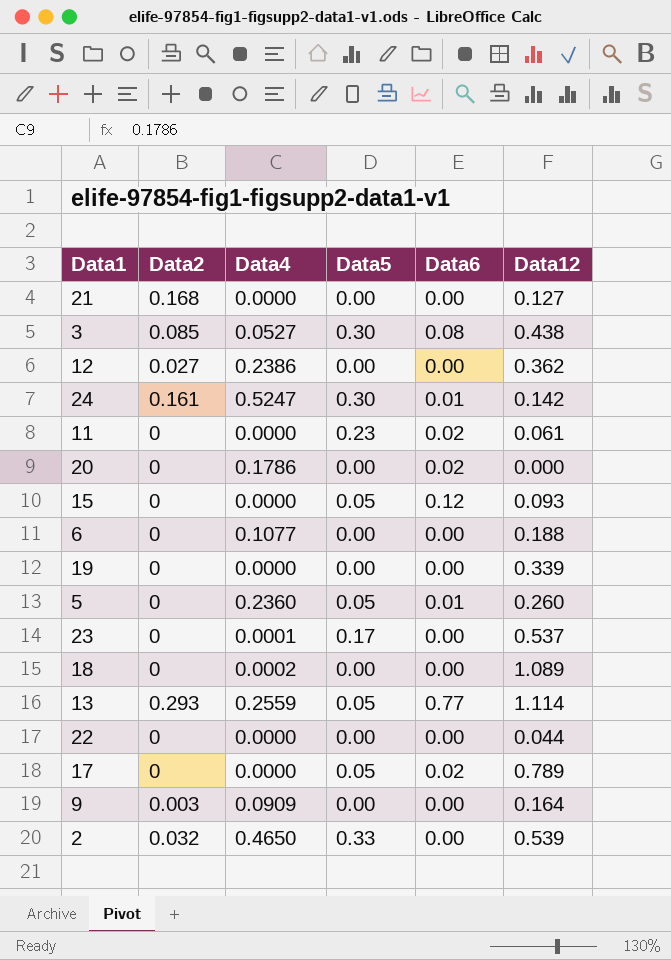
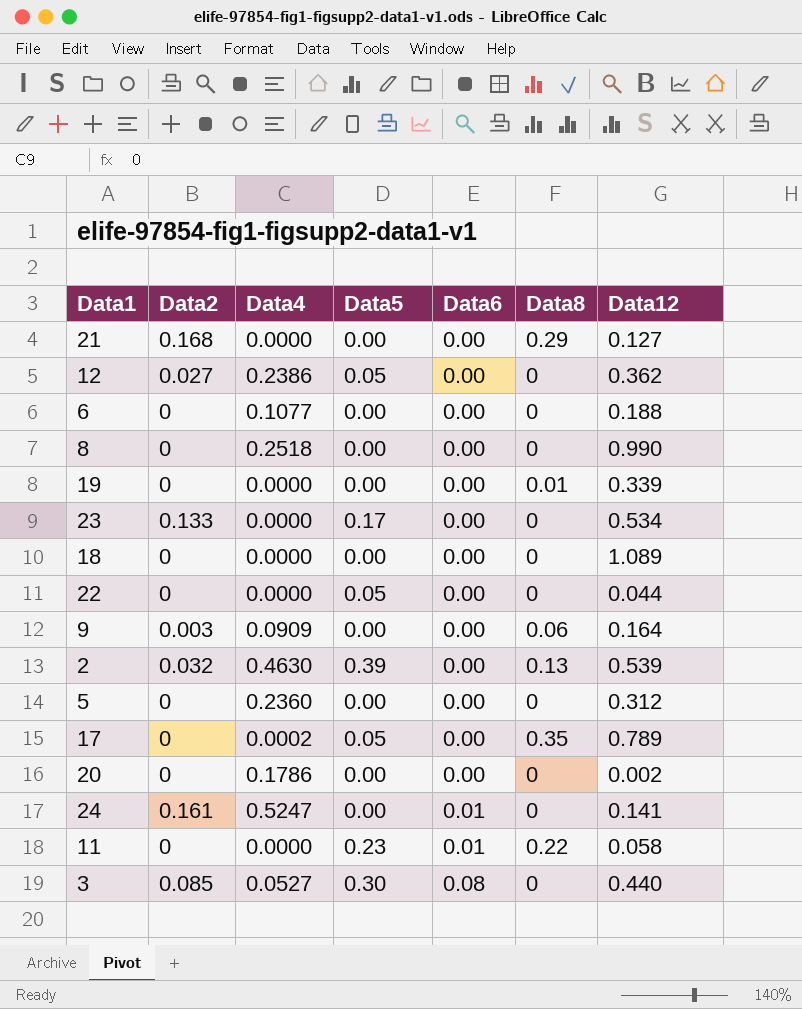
row order: none -> Data6 ascending
column Data8 | position: none -> 6
row 15: 0 | 0.0000 | 0.05 | 0.12 | 0.093 -> none
row 13: 0.293 | 0.2559 | 0.05 | 0.77 | 1.114 -> none
12 | Data5: 0.00 -> 0.05
row 8: none -> 0 | 0.2518 | 0.00 | 0.00 | 0 | 0.990
23 | Data2: 0 -> 0.133
23 | Data4: 0.0001 -> 0.0000
23 | Data12: 0.537 -> 0.534
18 | Data4: 0.0002 -> 0.0000
22 | Data5: 0.00 -> 0.05
2 | Data4: 0.4650 -> 0.4630
2 | Data5: 0.33 -> 0.39
5 | Data5: 0.05 -> 0.00
5 | Data6: 0.01 -> 0.00
5 | Data12: 0.260 -> 0.312
17 | Data4: 0.0000 -> 0.0002
17 | Data6: 0.02 -> 0.00
20 | Data6: 0.02 -> 0.00
20 | Data12: 0.000 -> 0.002
24 | Data5: 0.30 -> 0.00
24 | Data12: 0.142 -> 0.141
11 | Data6: 0.02 -> 0.01
11 | Data12: 0.061 -> 0.058
3 | Data12: 0.438 -> 0.440

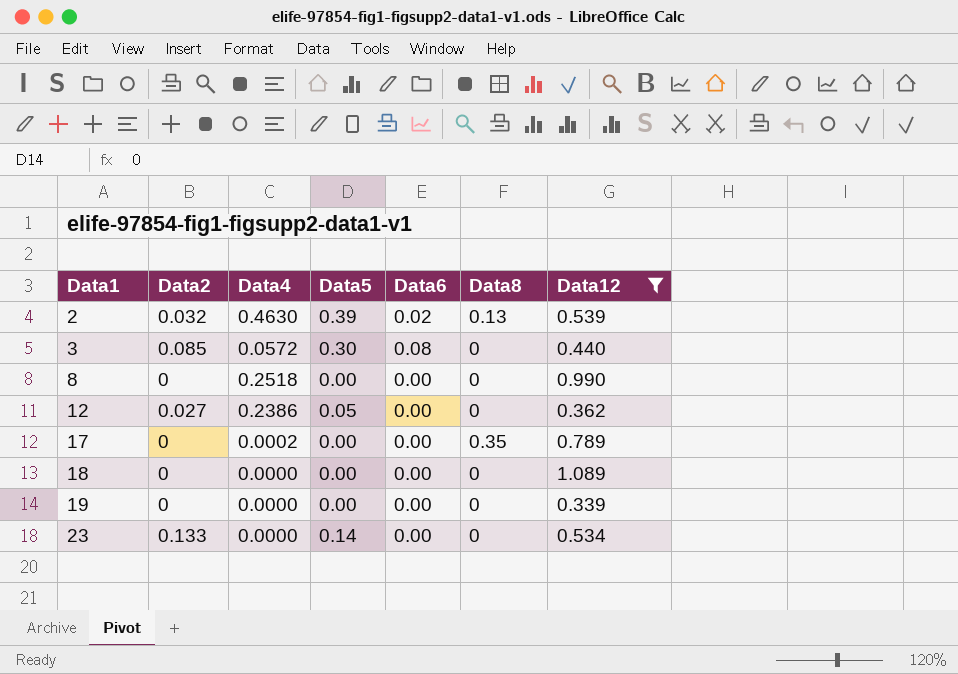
filter: none -> Data12 >= 0.339
row order: Data6 ascending -> Data1 ascending
2 | Data6: 0.00 -> 0.02
3 | Data4: 0.0527 -> 0.0572
17 | Data5: 0.05 -> 0.00
19 | Data8: 0.01 -> 0
23 | Data5: 0.17 -> 0.14

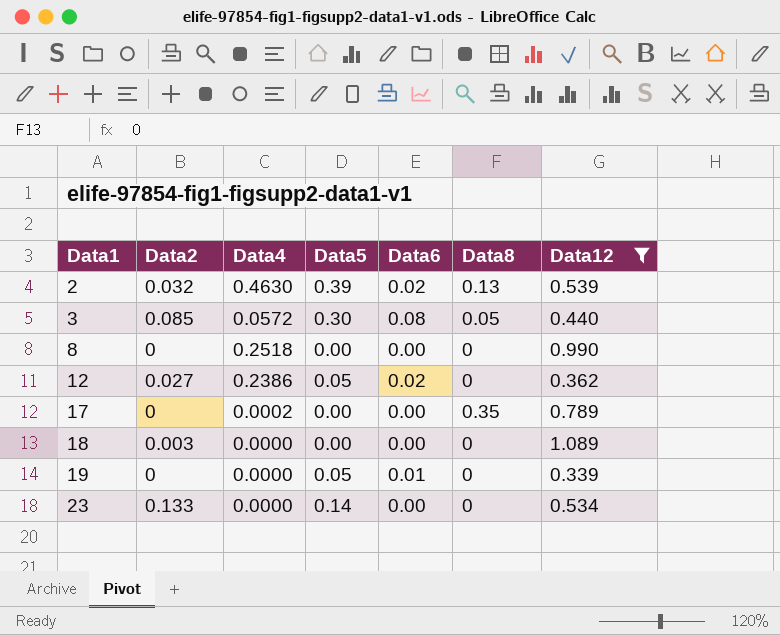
3 | Data8: 0 -> 0.05
12 | Data6: 0.00 -> 0.02
18 | Data2: 0 -> 0.003
19 | Data5: 0.00 -> 0.05
19 | Data6: 0.00 -> 0.01

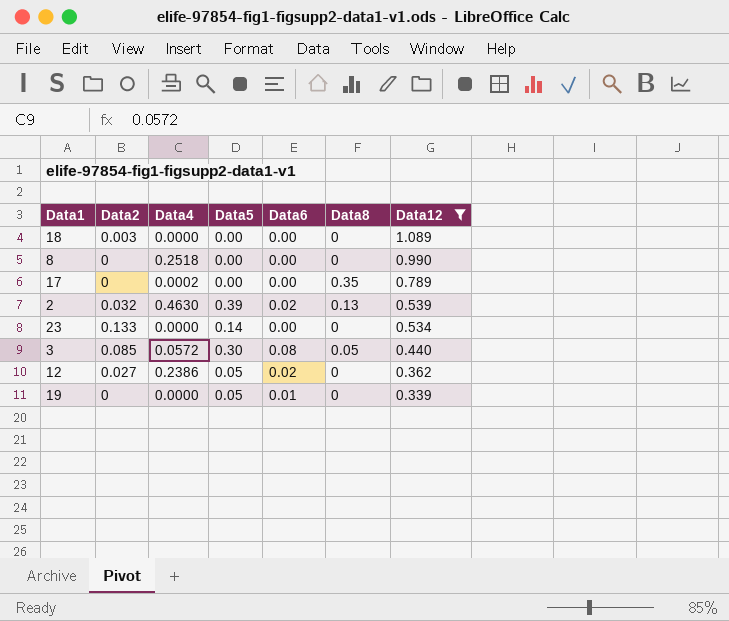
row order: Data1 ascending -> Data12 descending

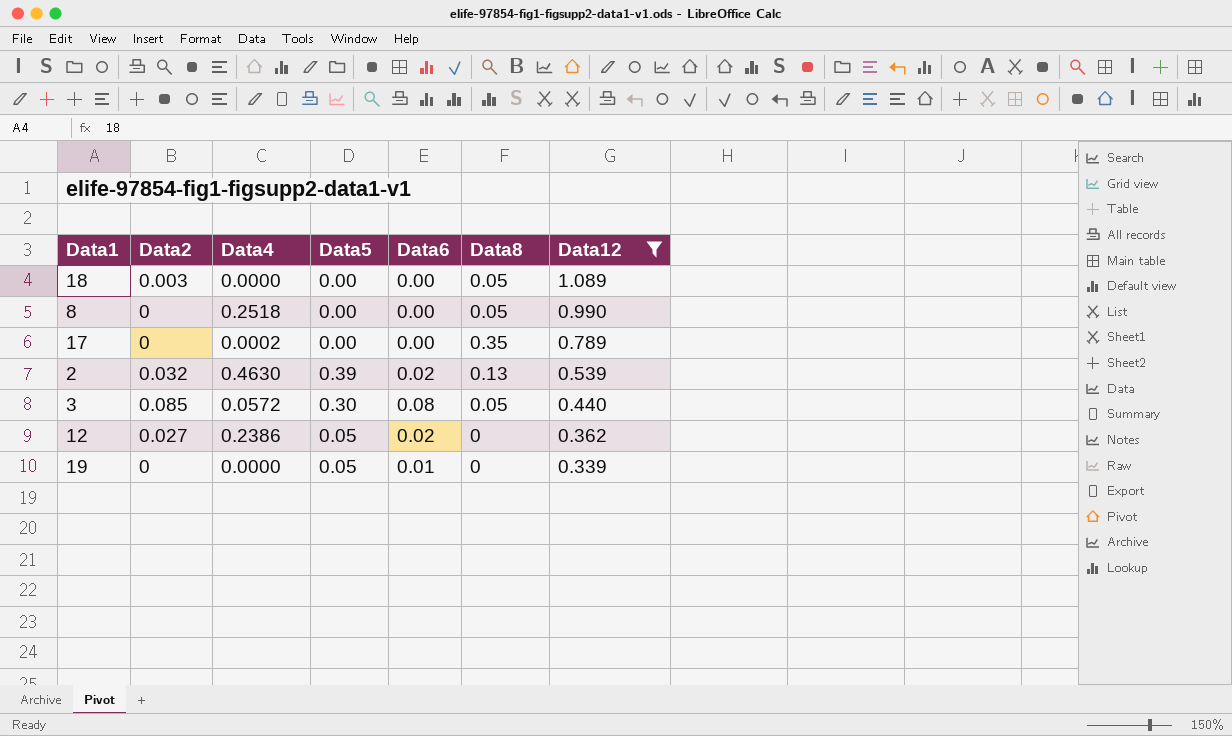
row 23: 0.133 | 0.0000 | 0.14 | 0.00 | 0 | 0.534 -> none
18 | Data8: 0 -> 0.05
8 | Data8: 0 -> 0.05

